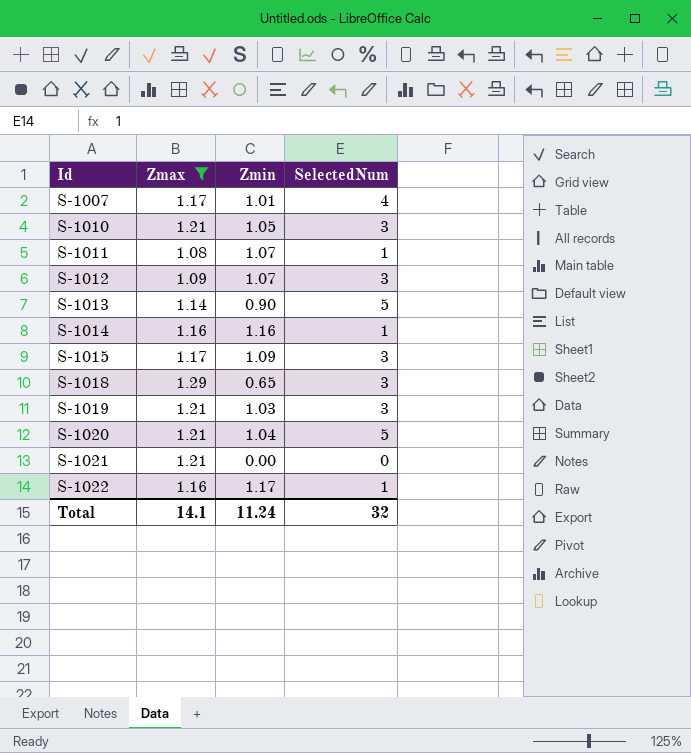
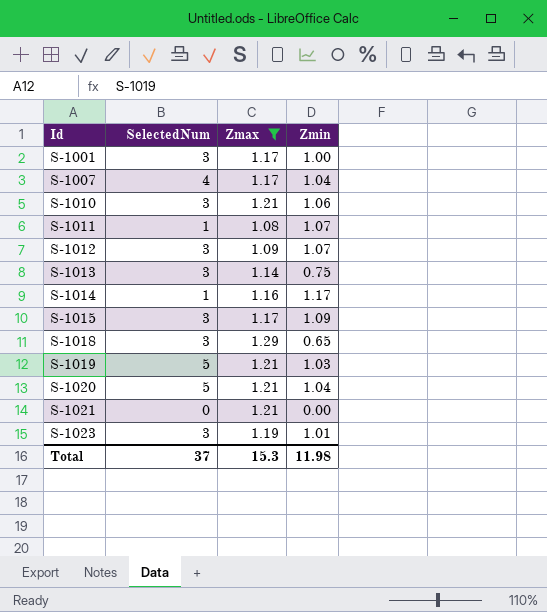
column SelectedNum | position: 4 -> 2
row S-1022: 1.16 | 1.17 | 1 -> none
row S-1001: none -> 3 | 1.17 | 1.00
S-1007 | Zmin: 1.01 -> 1.04
S-1010 | Zmin: 1.05 -> 1.06
S-1013 | SelectedNum: 5 -> 3
S-1013 | Zmin: 0.90 -> 0.75
S-1014 | Zmin: 1.16 -> 1.17
S-1019 | SelectedNum: 3 -> 5
row S-1023: none -> 3 | 1.19 | 1.01
Total | SelectedNum: 32 -> 37
Total | Zmax: 14.1 -> 15.3
Total | Zmin: 11.24 -> 11.98

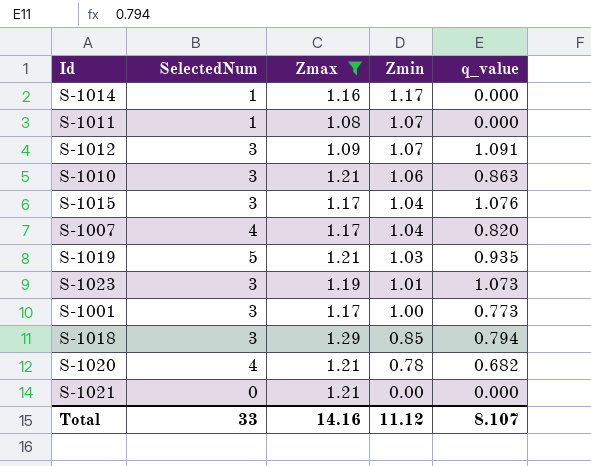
row order: Id ascending -> Zmin descending
column q_value | position: none -> 5
row S-1013: 3 | 1.14 | 0.75 -> none
S-1015 | Zmin: 1.09 -> 1.04
S-1018 | Zmin: 0.65 -> 0.85
S-1020 | SelectedNum: 5 -> 4
S-1020 | Zmin: 1.04 -> 0.78
Total | SelectedNum: 37 -> 33
Total | Zmax: 15.3 -> 14.16
Total | Zmin: 11.98 -> 11.12

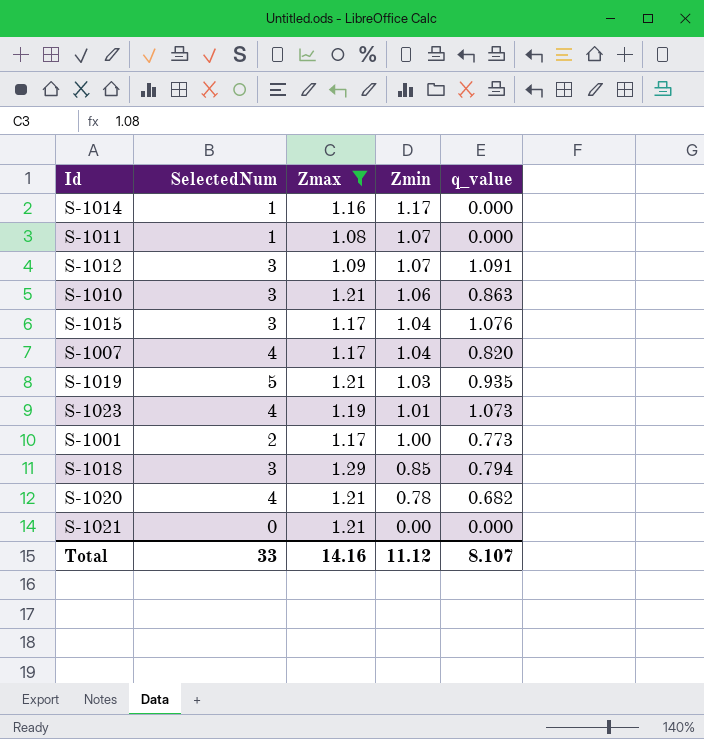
S-1023 | SelectedNum: 3 -> 4
S-1001 | SelectedNum: 3 -> 2

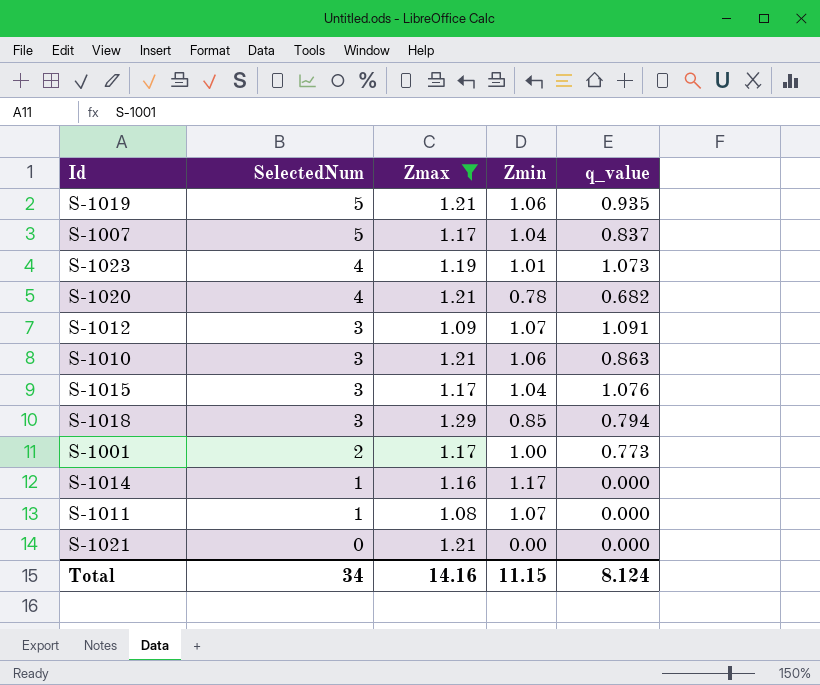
row order: Zmin descending -> SelectedNum descending
S-1019 | Zmin: 1.03 -> 1.06
S-1007 | SelectedNum: 4 -> 5
S-1007 | q_value: 0.820 -> 0.837
Total | SelectedNum: 33 -> 34
Total | Zmin: 11.12 -> 11.15
Total | q_value: 8.107 -> 8.124

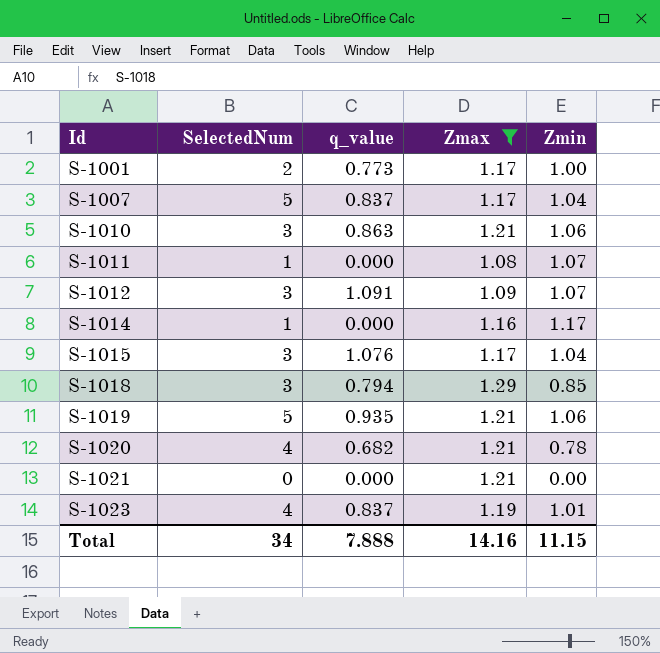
row order: SelectedNum descending -> Id ascending
column q_value | position: 5 -> 3
S-1023 | q_value: 1.073 -> 0.837
Total | q_value: 8.124 -> 7.888

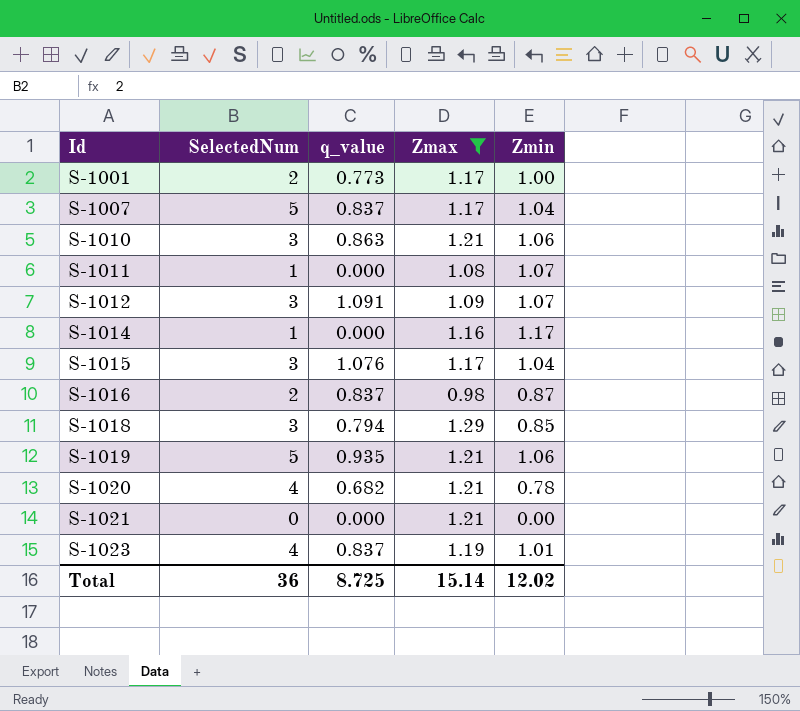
row S-1016: none -> 2 | 0.837 | 0.98 | 0.87
Total | SelectedNum: 34 -> 36
Total | q_value: 7.888 -> 8.725
Total | Zmax: 14.16 -> 15.14
Total | Zmin: 11.15 -> 12.02

